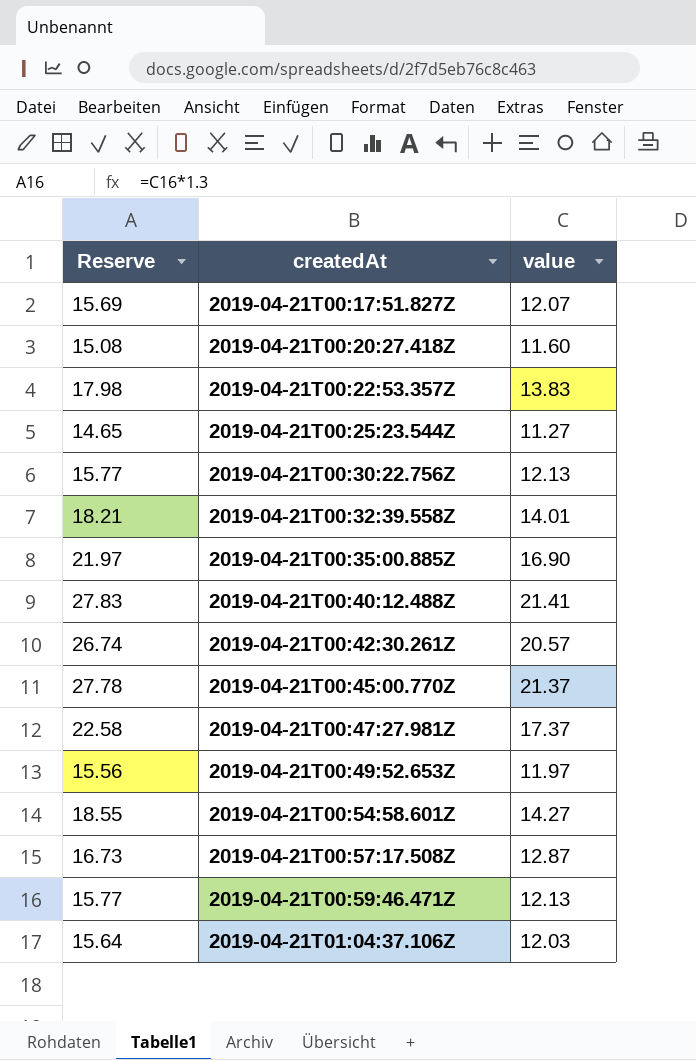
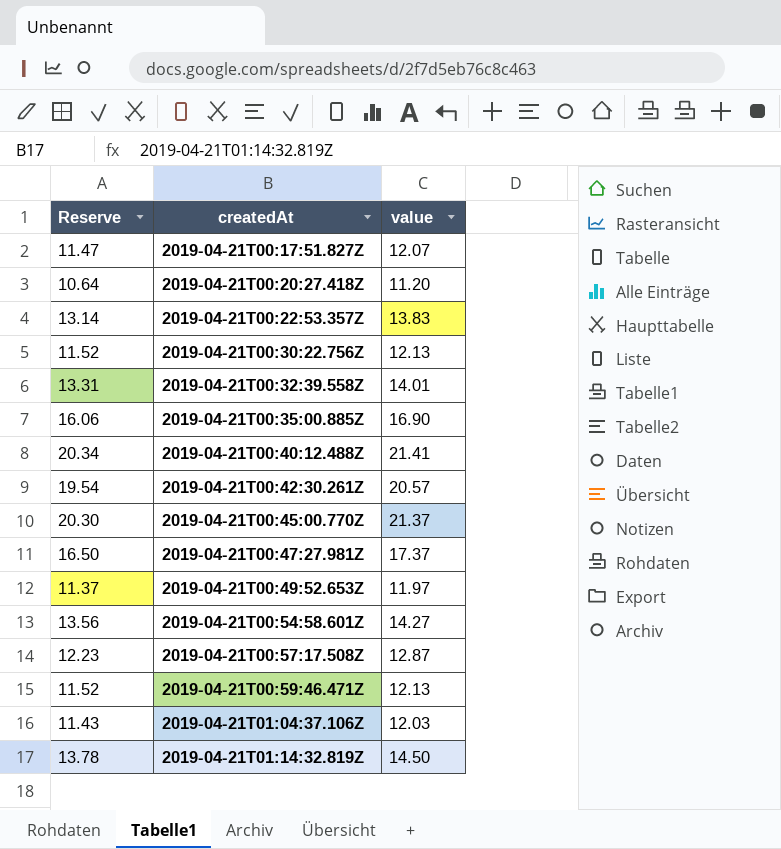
column Reserve | formula: [value] * 1.3 -> [value] * 0.95
row 2019-04-21T00:25:23.544Z: 14.65 | 11.27 -> none
2019-04-21T00:20:27.418Z | value: 11.60 -> 11.20
row 2019-04-21T01:14:32.819Z: none -> 13.78 | 14.50

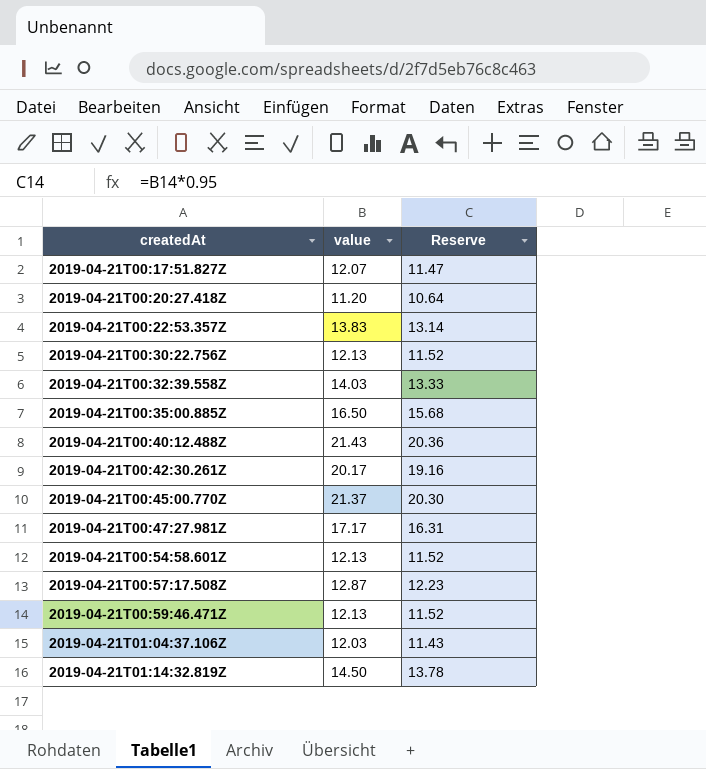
column Reserve | position: 1 -> 3
row 2019-04-21T00:49:52.653Z: 11.37 | 11.97 -> none
2019-04-21T00:32:39.558Z | value: 14.01 -> 14.03
2019-04-21T00:32:39.558Z | Reserve: 13.31 -> 13.33
2019-04-21T00:35:00.885Z | value: 16.90 -> 16.50
2019-04-21T00:35:00.885Z | Reserve: 16.06 -> 15.68
2019-04-21T00:40:12.488Z | value: 21.41 -> 21.43
2019-04-21T00:40:12.488Z | Reserve: 20.34 -> 20.36
2019-04-21T00:42:30.261Z | value: 20.57 -> 20.17
2019-04-21T00:42:30.261Z | Reserve: 19.54 -> 19.16
2019-04-21T00:47:27.981Z | value: 17.37 -> 17.17
2019-04-21T00:47:27.981Z | Reserve: 16.50 -> 16.31
2019-04-21T00:54:58.601Z | value: 14.27 -> 12.13
2019-04-21T00:54:58.601Z | Reserve: 13.56 -> 11.52

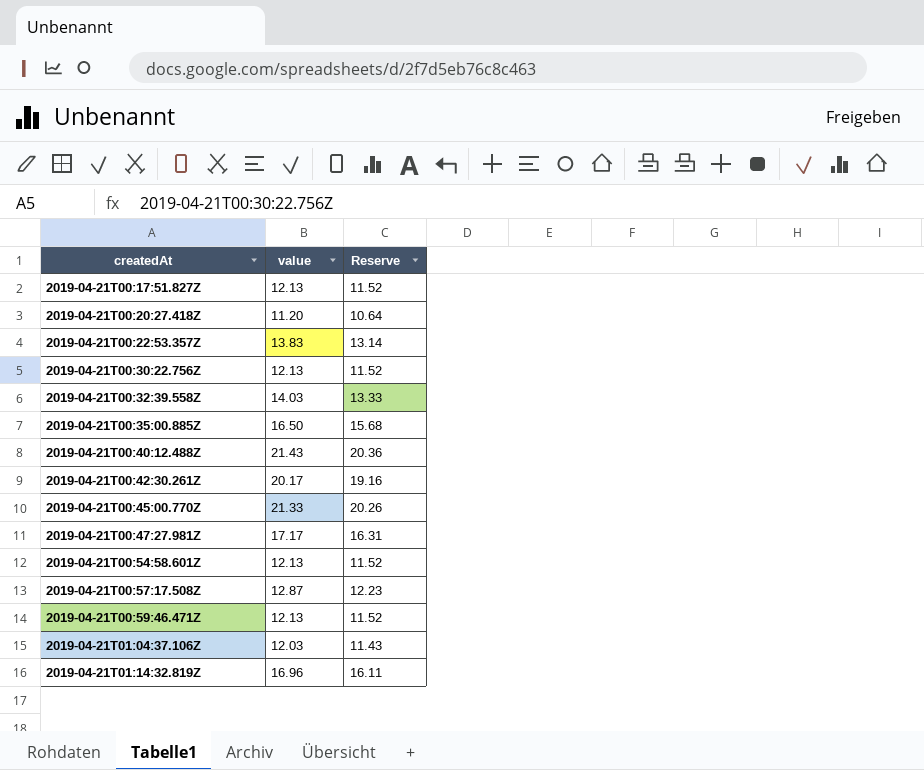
2019-04-21T00:17:51.827Z | value: 12.07 -> 12.13
2019-04-21T00:17:51.827Z | Reserve: 11.47 -> 11.52
2019-04-21T00:45:00.770Z | value: 21.37 -> 21.33
2019-04-21T00:45:00.770Z | Reserve: 20.30 -> 20.26
2019-04-21T01:14:32.819Z | value: 14.50 -> 16.96
2019-04-21T01:14:32.819Z | Reserve: 13.78 -> 16.11

